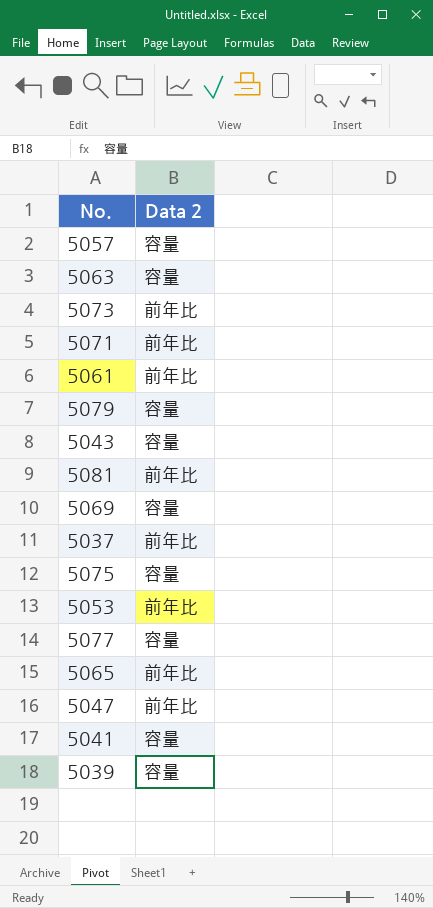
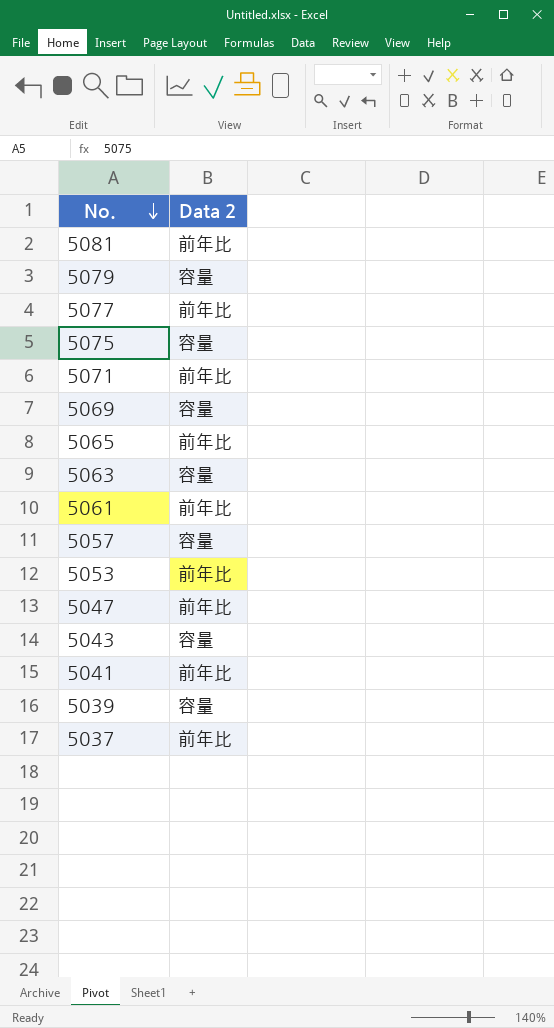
row order: none -> No. descending
row 5073: 前年比 -> none
5077 | Data 2: 容量 -> 前年比
5041 | Data 2: 容量 -> 前年比

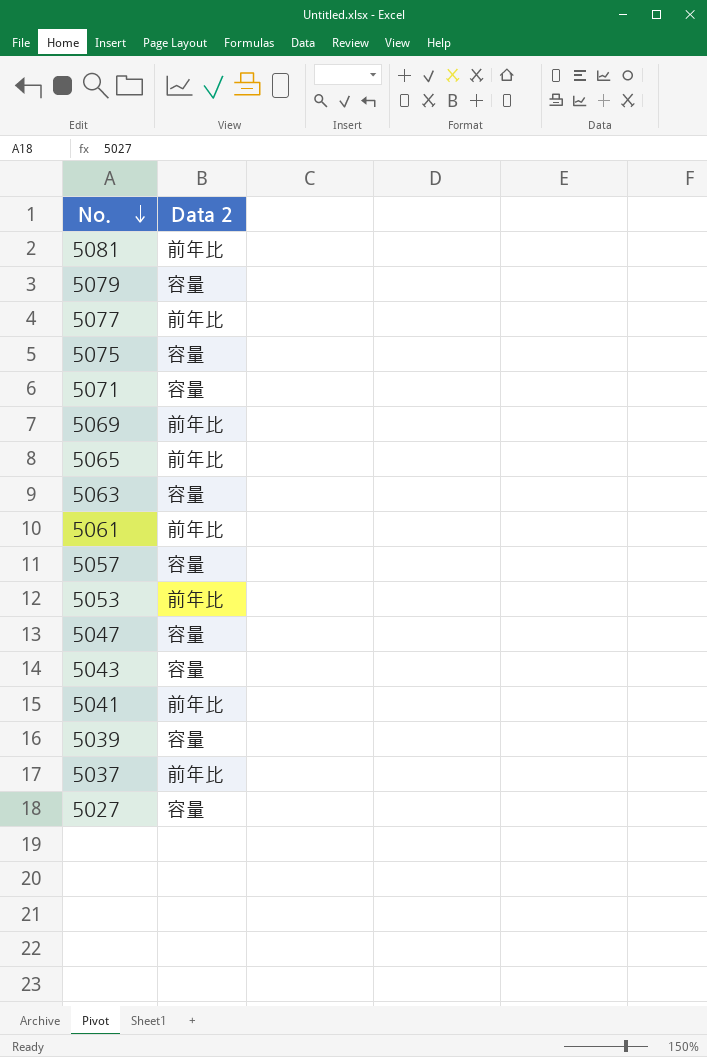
5071 | Data 2: 前年比 -> 容量
5069 | Data 2: 容量 -> 前年比
5047 | Data 2: 前年比 -> 容量
row 5027: none -> 容量

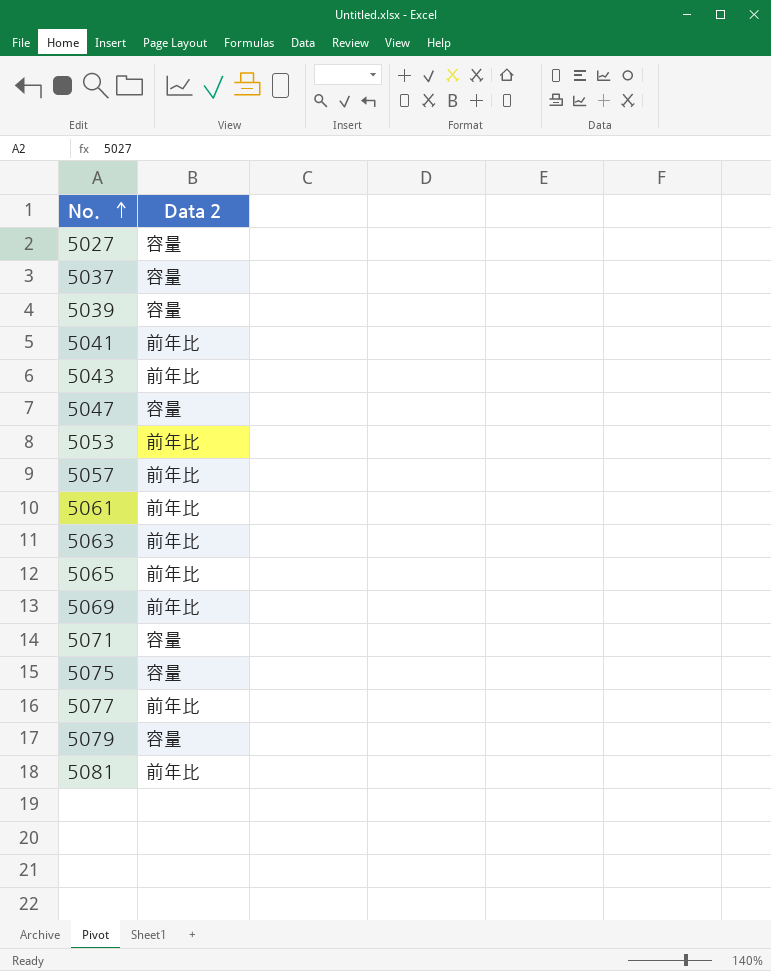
row order: No. descending -> No. ascending
5037 | Data 2: 前年比 -> 容量
5043 | Data 2: 容量 -> 前年比
5057 | Data 2: 容量 -> 前年比
5063 | Data 2: 容量 -> 前年比

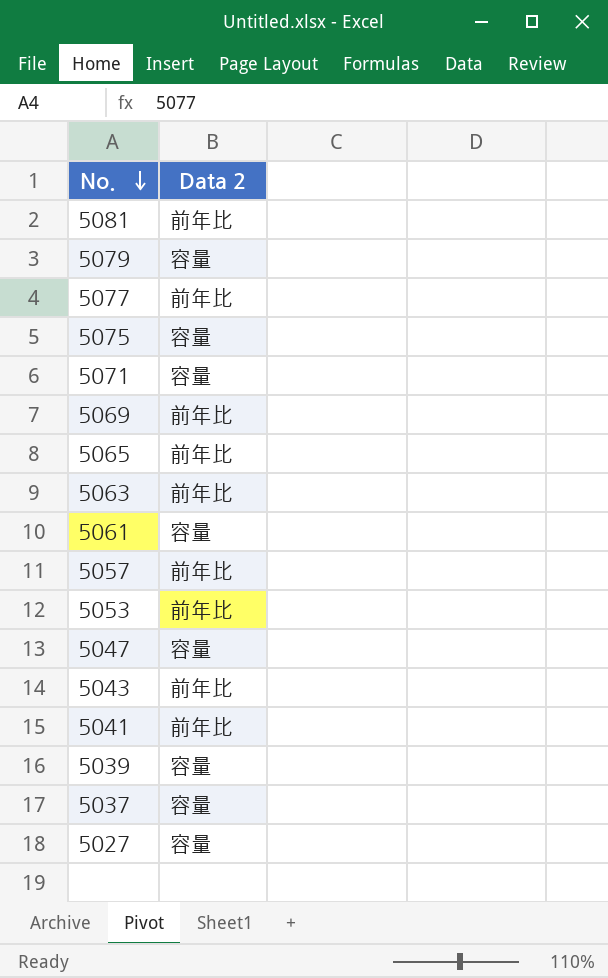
row order: No. ascending -> No. descending
5061 | Data 2: 前年比 -> 容量

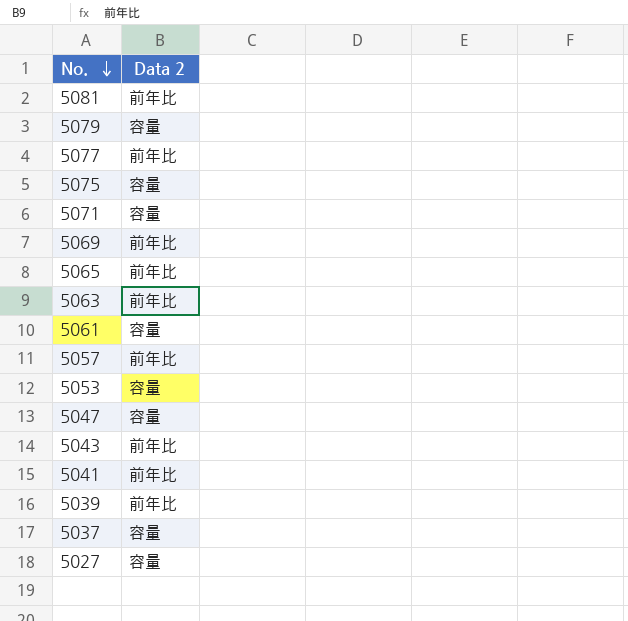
5053 | Data 2: 前年比 -> 容量
5039 | Data 2: 容量 -> 前年比

